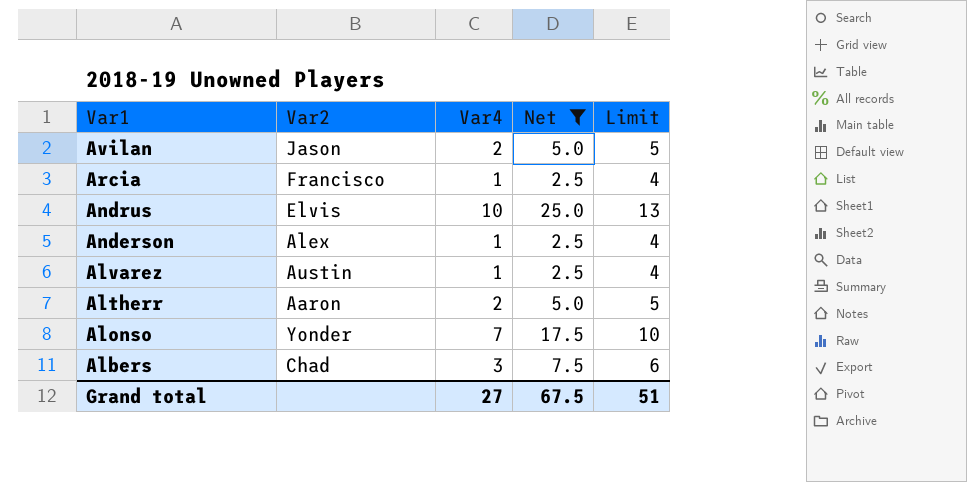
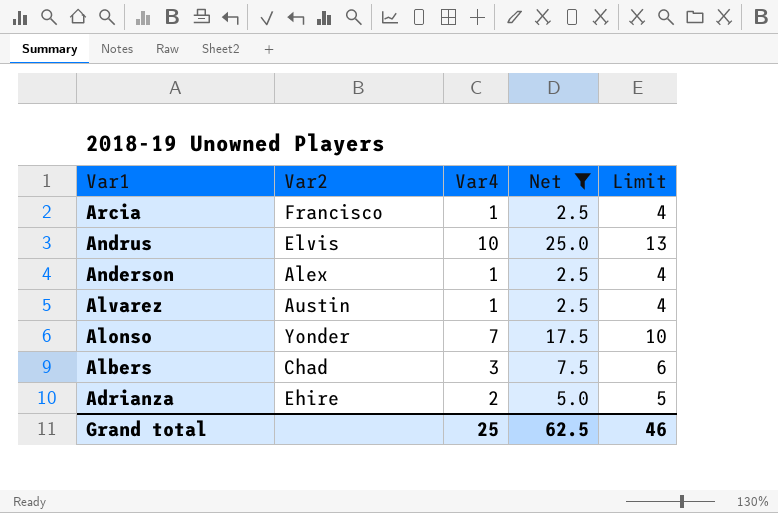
row Avilan: Jason | 2 | 5.0 | 5 -> none
row Altherr: Aaron | 2 | 5.0 | 5 -> none
row Adrianza: none -> Ehire | 2 | 5.0 | 5
Grand total | Var4: 27 -> 25
Grand total | Net: 67.5 -> 62.5
Grand total | Limit: 51 -> 46

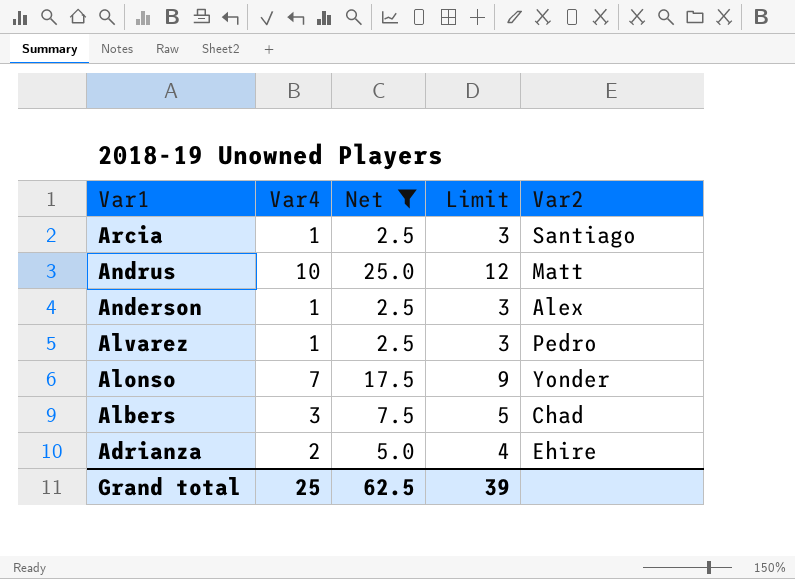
column Limit | formula: [Var4] + 3 -> [Var4] + 2
column Var2 | position: 2 -> 5
Arcia | Var2: Francisco -> Santiago
Andrus | Var2: Elvis -> Matt
Alvarez | Var2: Austin -> Pedro
Grand total | Limit: 46 -> 39

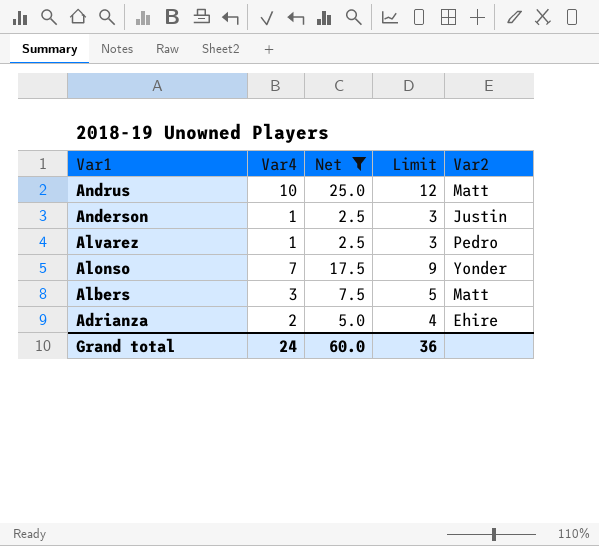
row Arcia: 1 | 2.5 | 3 | Santiago -> none
Anderson | Var2: Alex -> Justin
Albers | Var2: Chad -> Matt
Grand total | Var4: 25 -> 24
Grand total | Net: 62.5 -> 60.0
Grand total | Limit: 39 -> 36

